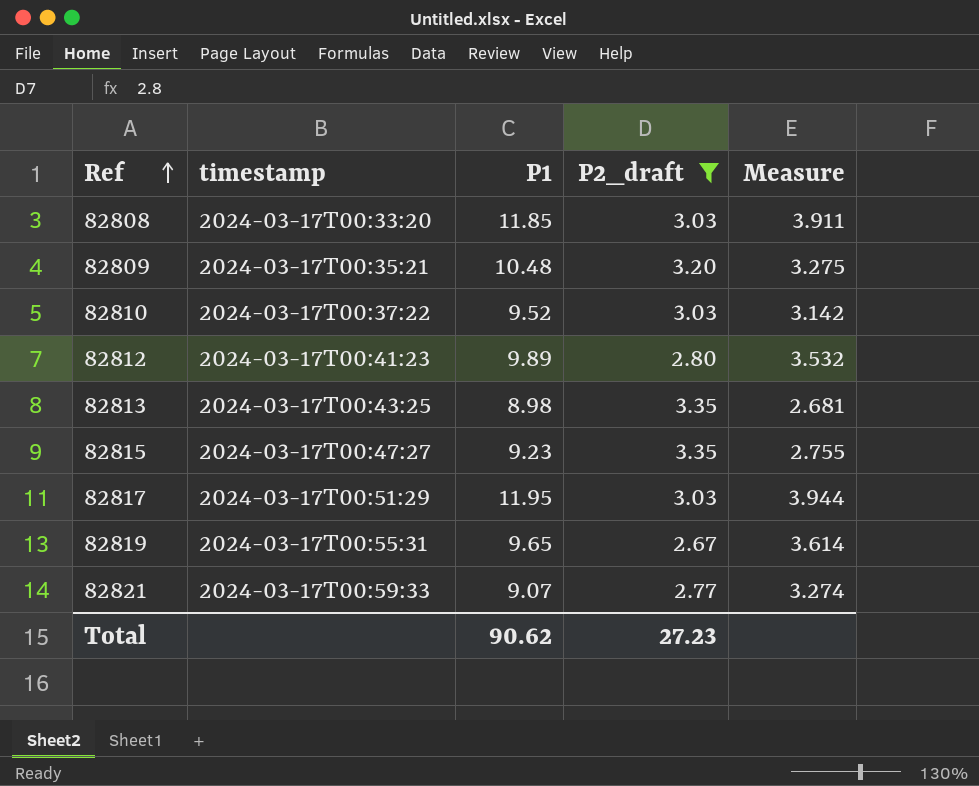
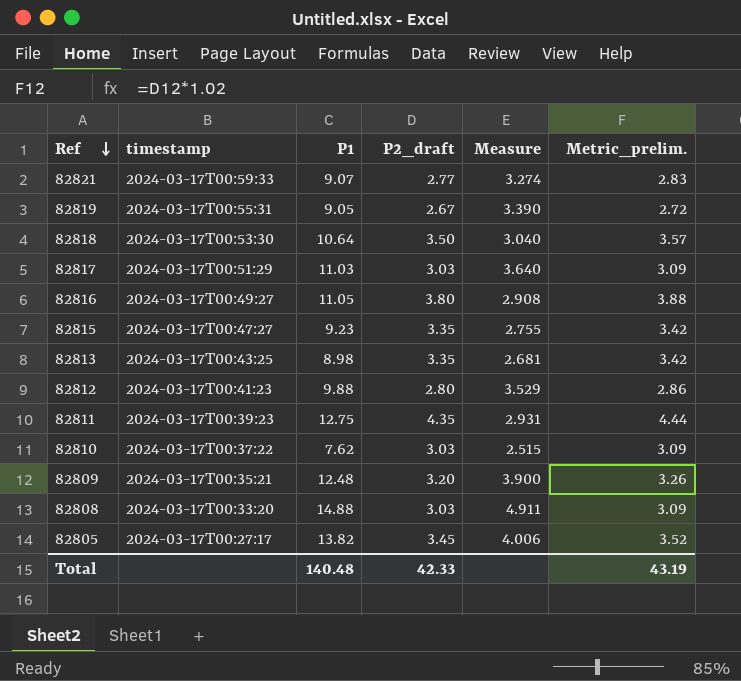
filter: P2_draft <= 3.35 -> none
row order: Ref ascending -> Ref descending
column Metric_prelim. | formula: none -> [P2_draft] * 1.02
82819 | P1: 9.65 -> 9.05
82819 | Measure: 3.614 -> 3.390
82817 | P1: 11.95 -> 11.03
82817 | Measure: 3.944 -> 3.640
82812 | P1: 9.89 -> 9.88
82812 | Measure: 3.532 -> 3.529
82810 | P1: 9.52 -> 7.62
82810 | Measure: 3.142 -> 2.515
82809 | P1: 10.48 -> 12.48
82809 | Measure: 3.275 -> 3.900
82808 | P1: 11.85 -> 14.88
82808 | Measure: 3.911 -> 4.911
Total | P1: 90.62 -> 140.48
Total | P2_draft: 27.23 -> 42.33

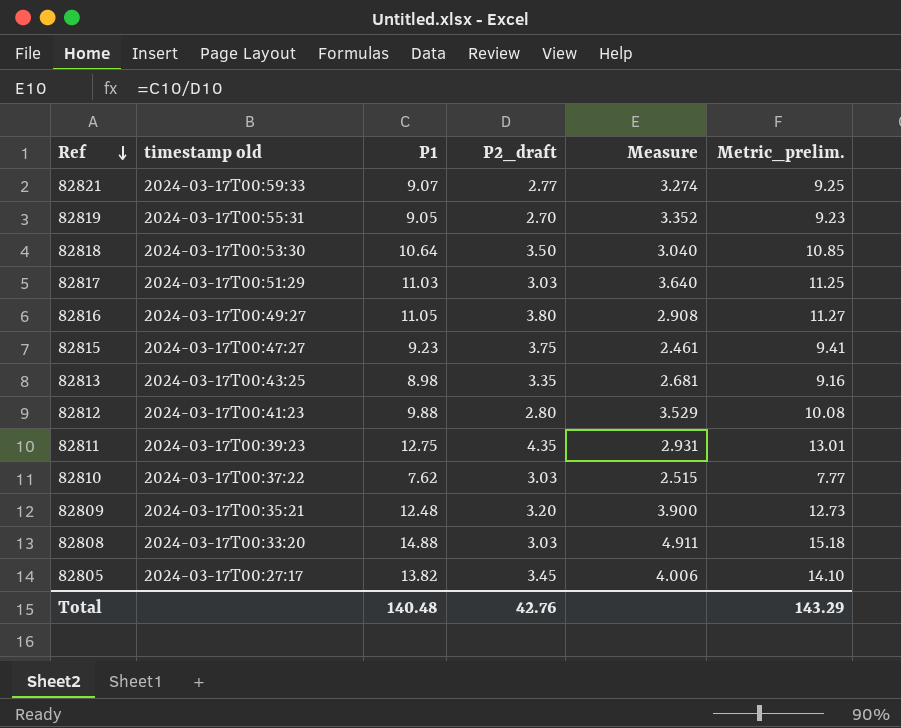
column name: timestamp -> timestamp old
column Metric_prelim. | formula: [P2_draft] * 1.02 -> [P1] * 1.02
82819 | P2_draft: 2.67 -> 2.70
82819 | Measure: 3.390 -> 3.352
82815 | P2_draft: 3.35 -> 3.75
82815 | Measure: 2.755 -> 2.461
Total | P2_draft: 42.33 -> 42.76
Total | Metric_prelim.: 43.19 -> 143.29

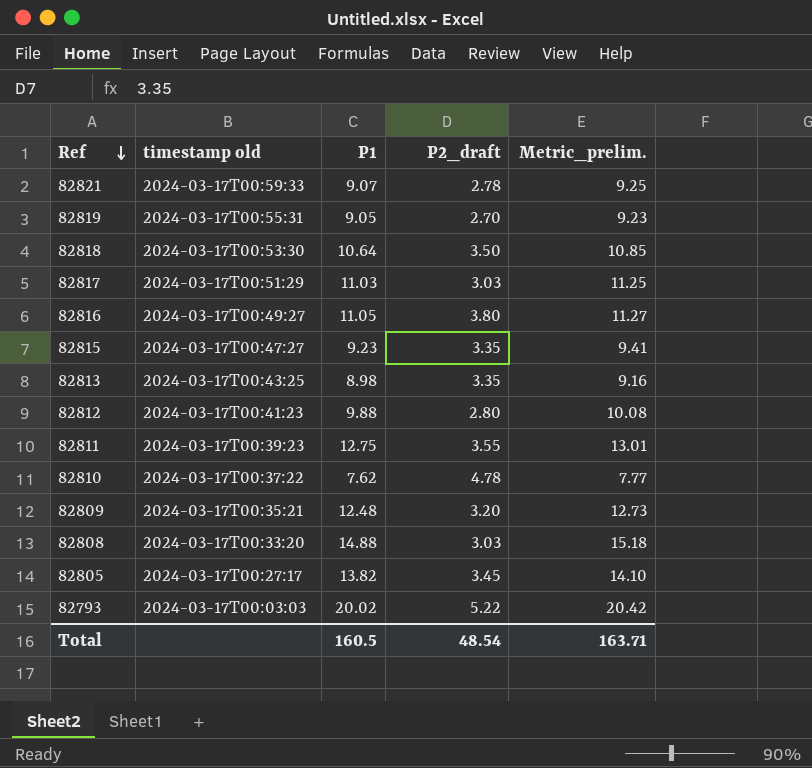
column Measure | formula: [P1] / [P2_draft] -> none
82821 | P2_draft: 2.77 -> 2.78
82815 | P2_draft: 3.75 -> 3.35
82811 | P2_draft: 4.35 -> 3.55
82810 | P2_draft: 3.03 -> 4.78
row 82793: none -> 2024-03-17T00:03:03 | 20.02 | 5.22 | 20.42
Total | P1: 140.48 -> 160.5
Total | P2_draft: 42.76 -> 48.54
Total | Metric_prelim.: 143.29 -> 163.71

